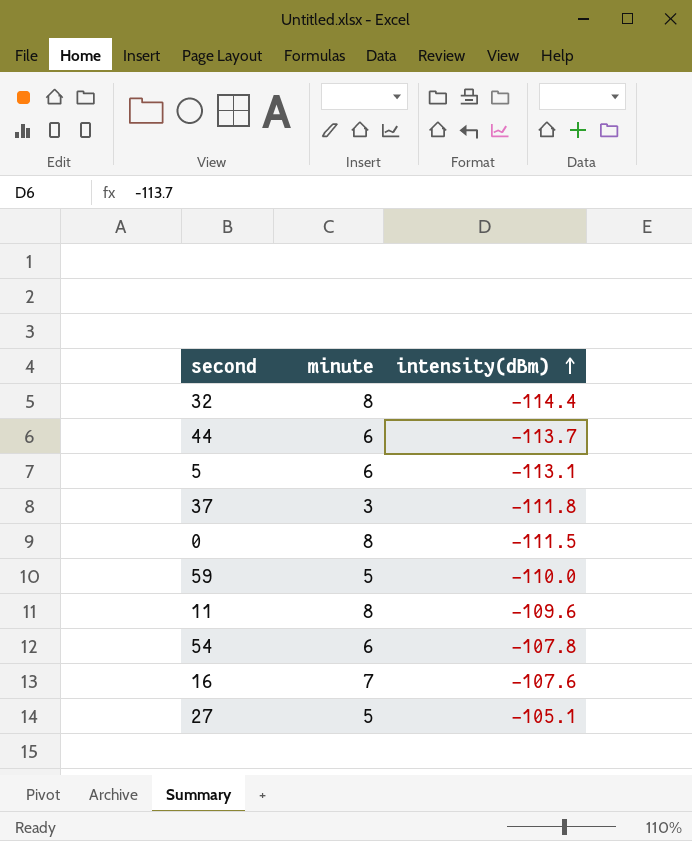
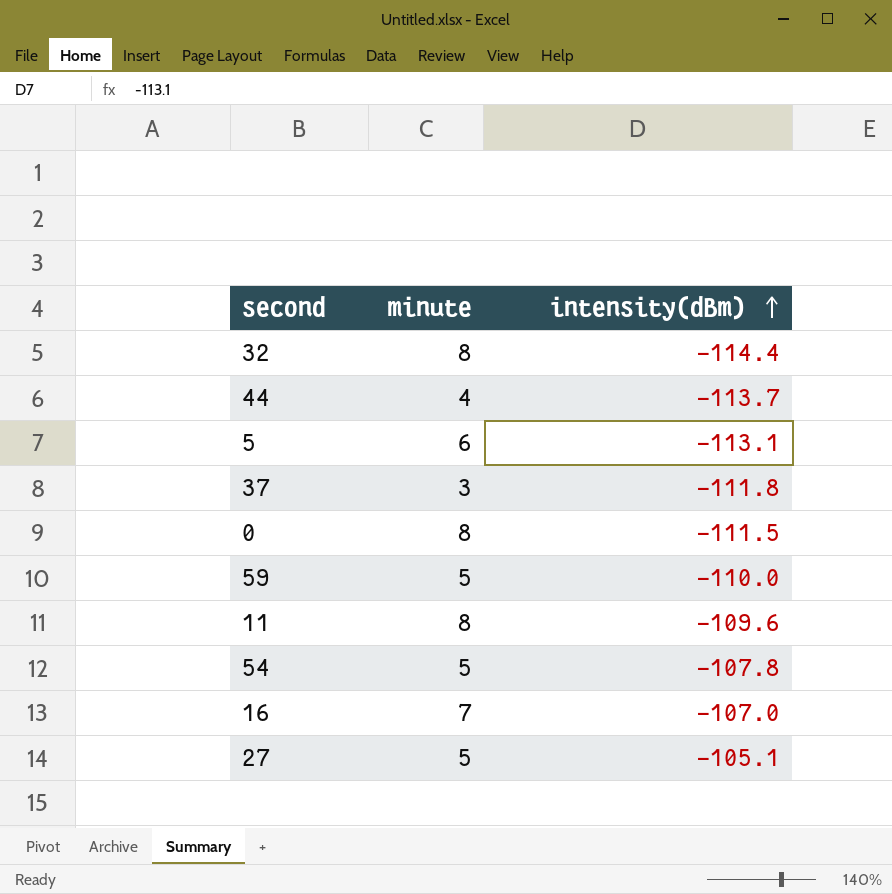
44 | minute: 6 -> 4
54 | minute: 6 -> 5
16 | intensity(dBm): -107.6 -> -107.0

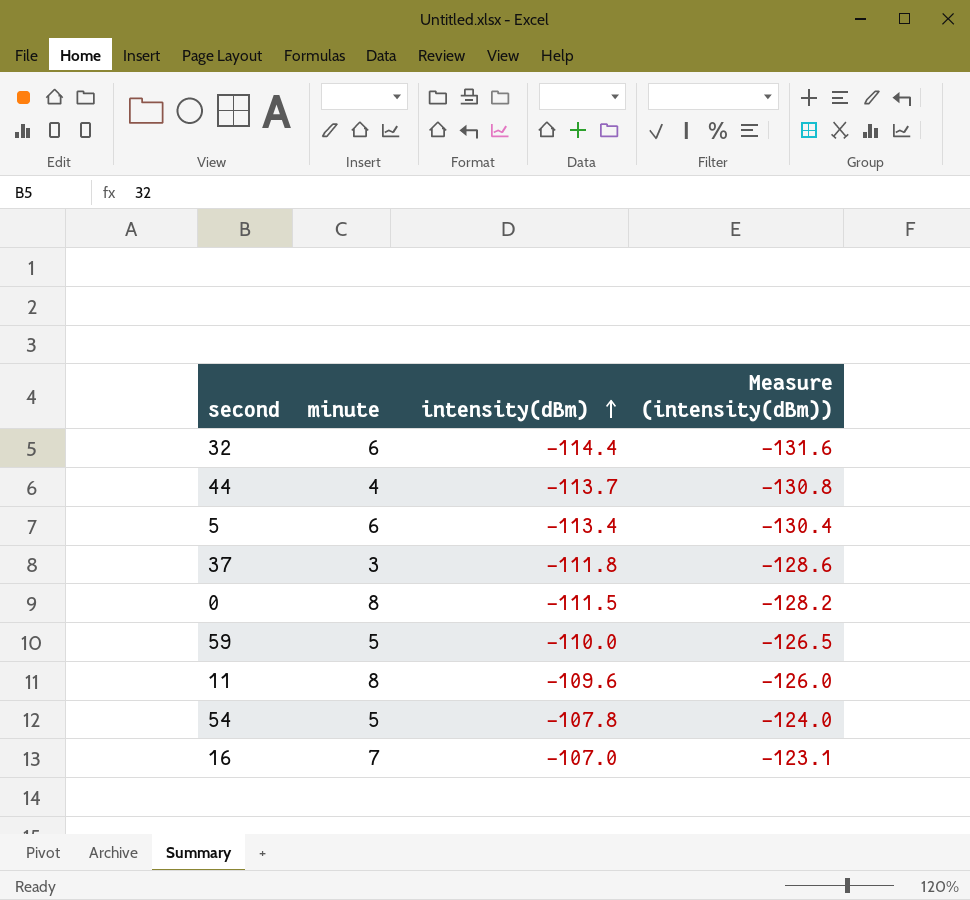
column Measure (intensity(dBm)) | formula: none -> [intensity(dBm)] * 1.15
row 27: 5 | -105.1 -> none
32 | minute: 8 -> 6
5 | intensity(dBm): -113.1 -> -113.4

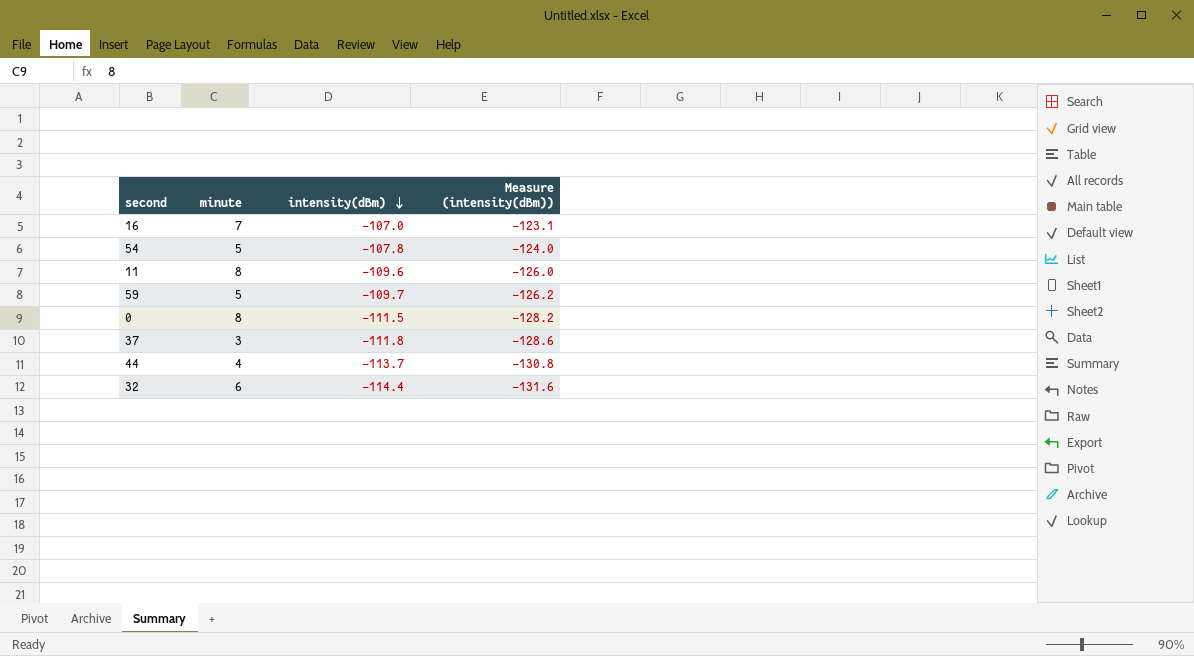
row order: intensity(dBm) ascending -> intensity(dBm) descending
row 5: 6 | -113.4 | -130.4 -> none
59 | intensity(dBm): -110.0 -> -109.7
59 | Measure (intensity(dBm)): -126.5 -> -126.2

